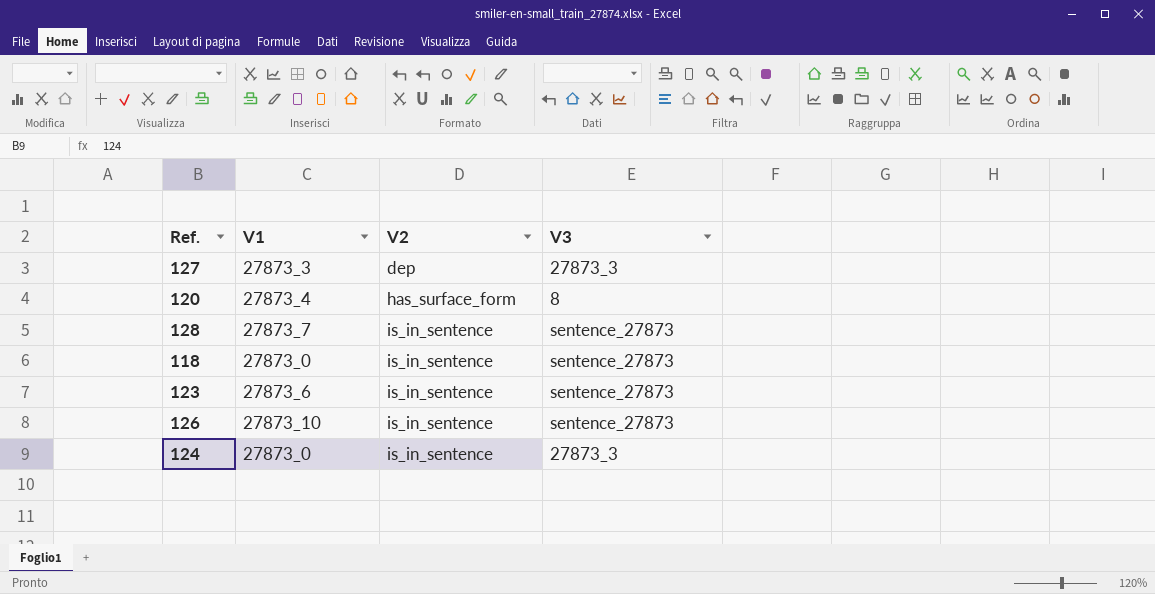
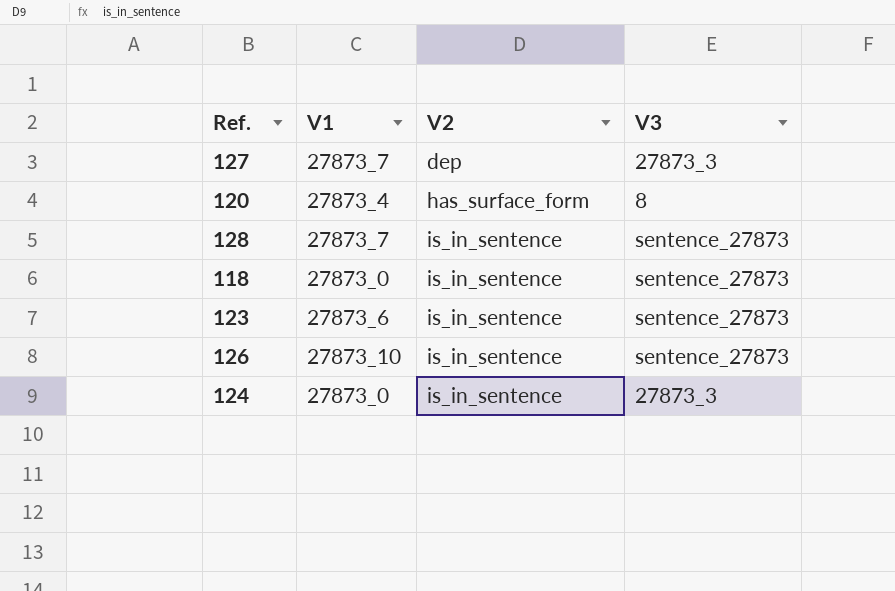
127 | V1: 27873_3 -> 27873_7

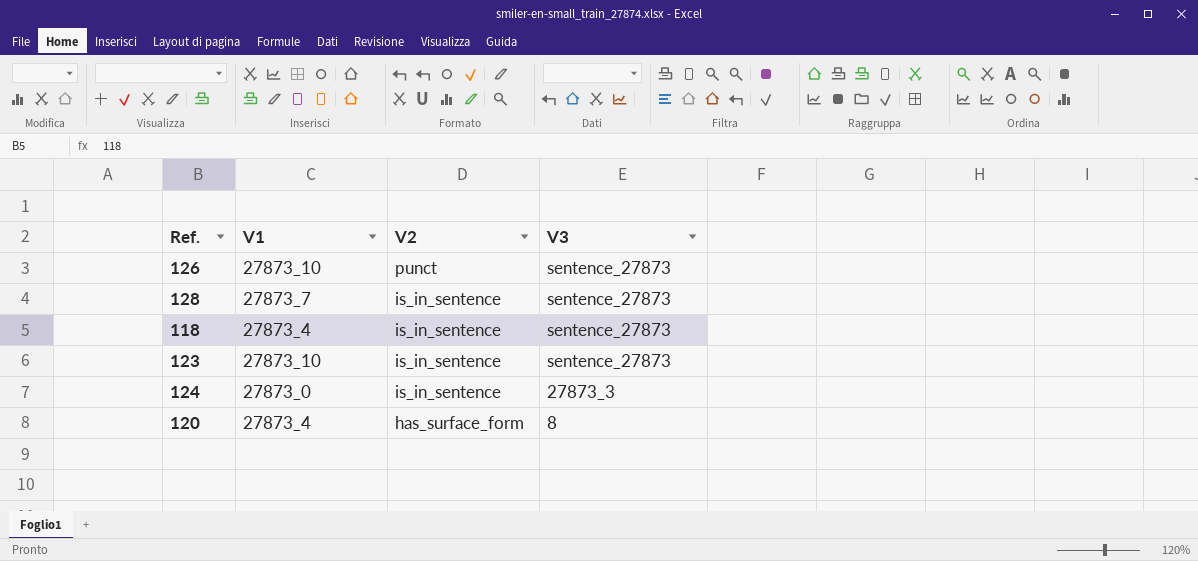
row order: V2 ascending -> V2 descending
row 127: 27873_7 | dep | 27873_3 -> none
126 | V2: is_in_sentence -> punct
118 | V1: 27873_0 -> 27873_4
123 | V1: 27873_6 -> 27873_10

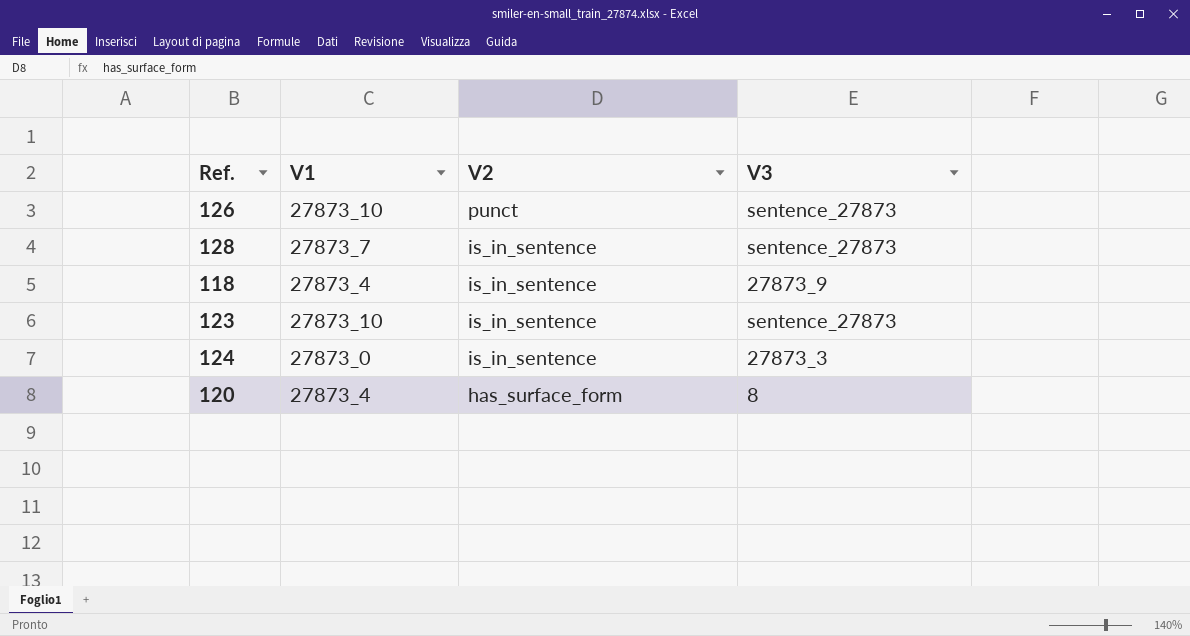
118 | V3: sentence_27873 -> 27873_9

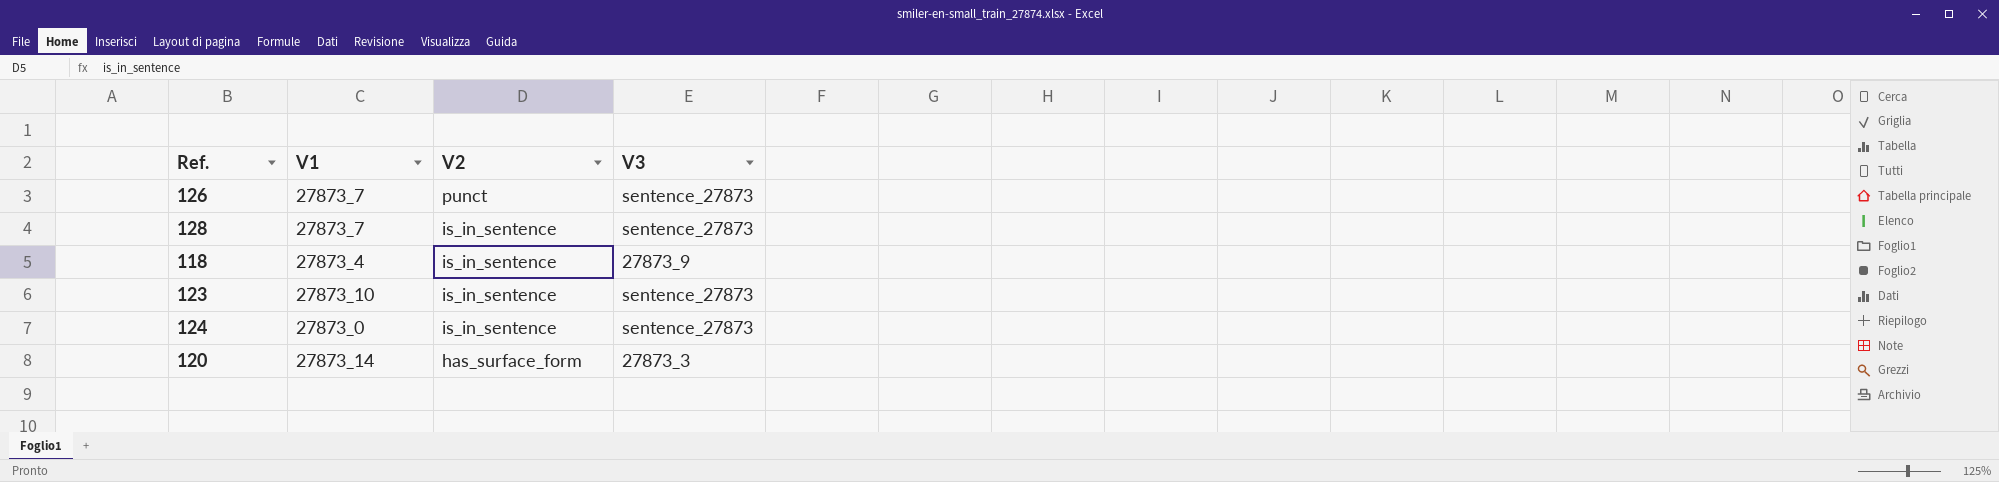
126 | V1: 27873_10 -> 27873_7
124 | V3: 27873_3 -> sentence_27873
120 | V1: 27873_4 -> 27873_14
120 | V3: 8 -> 27873_3

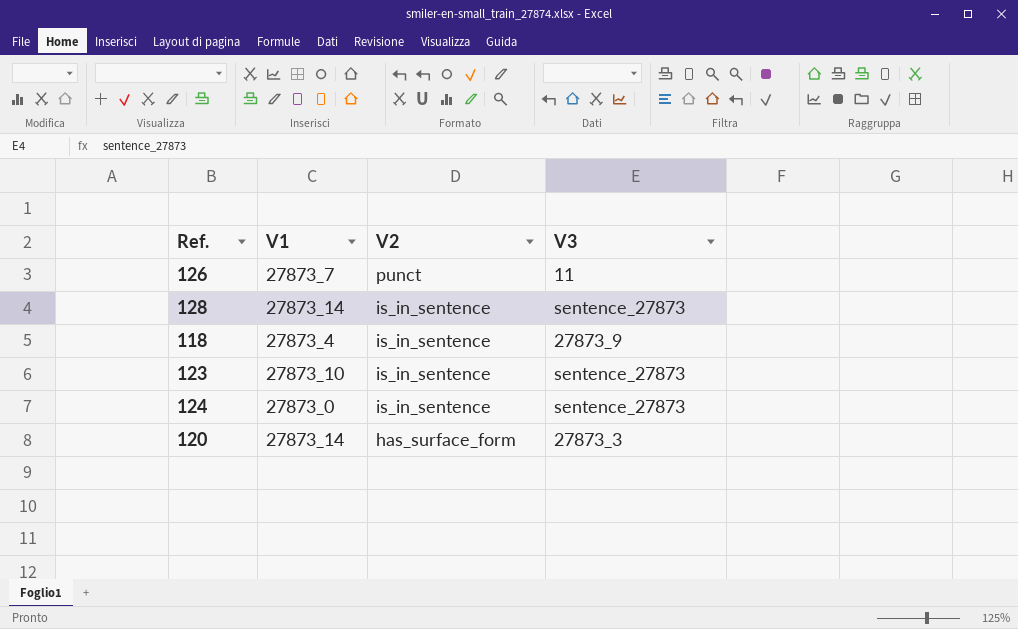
126 | V3: sentence_27873 -> 11
128 | V1: 27873_7 -> 27873_14

